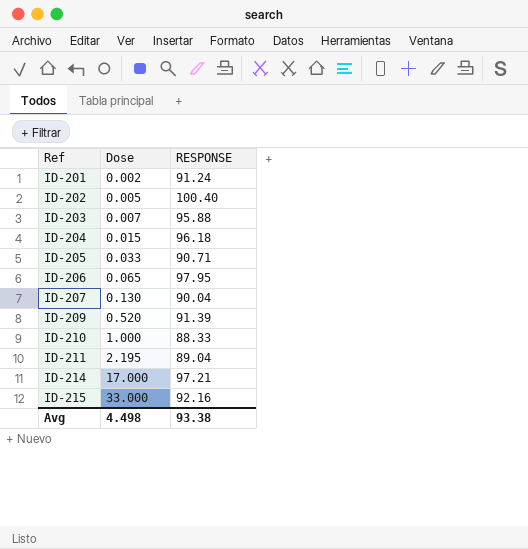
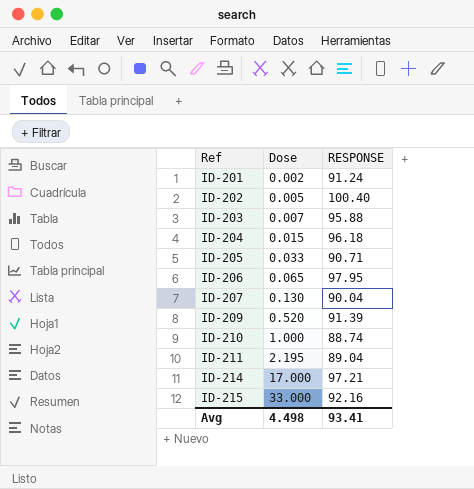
ID-210 | RESPONSE: 88.33 -> 88.74
Avg | RESPONSE: 93.38 -> 93.41

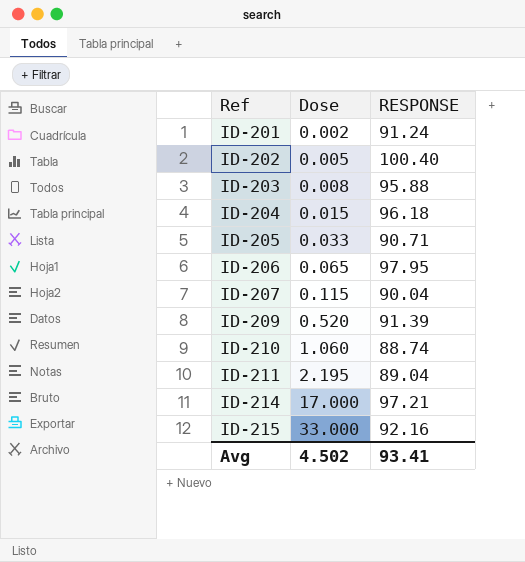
ID-203 | Dose: 0.007 -> 0.008
ID-207 | Dose: 0.130 -> 0.115
ID-210 | Dose: 1.000 -> 1.060
Avg | Dose: 4.498 -> 4.502

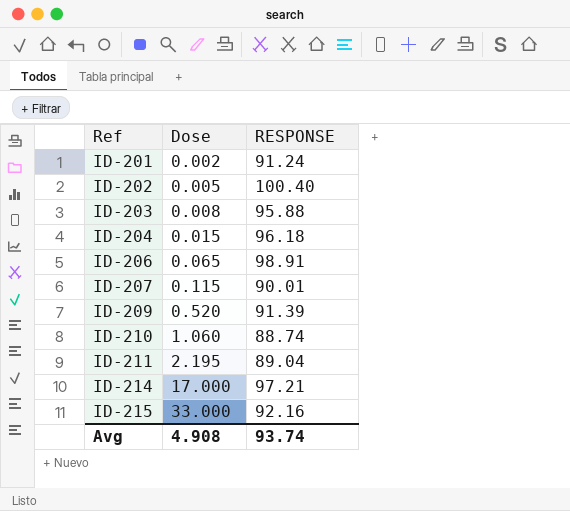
row ID-205: 0.033 | 90.71 -> none
ID-206 | RESPONSE: 97.95 -> 98.91
ID-207 | RESPONSE: 90.04 -> 90.01
Avg | Dose: 4.502 -> 4.908
Avg | RESPONSE: 93.41 -> 93.74

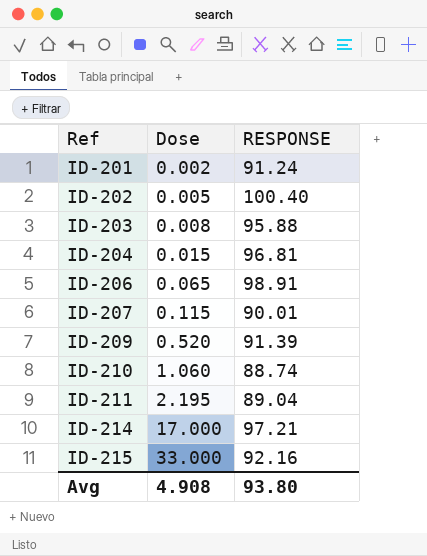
ID-204 | RESPONSE: 96.18 -> 96.81
Avg | RESPONSE: 93.74 -> 93.80

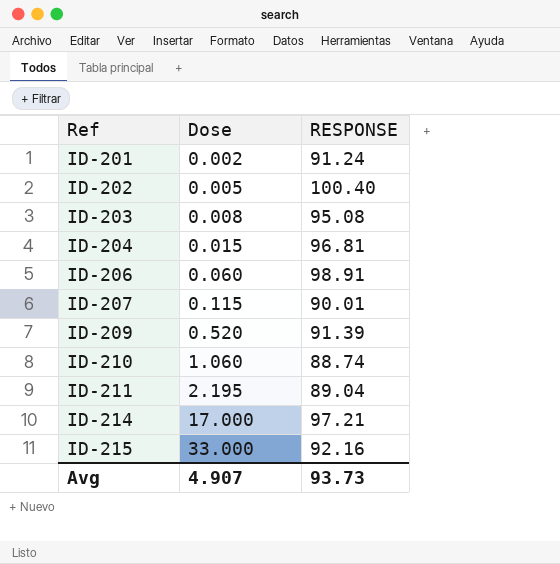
ID-203 | RESPONSE: 95.88 -> 95.08
ID-206 | Dose: 0.065 -> 0.060
Avg | Dose: 4.908 -> 4.907
Avg | RESPONSE: 93.80 -> 93.73

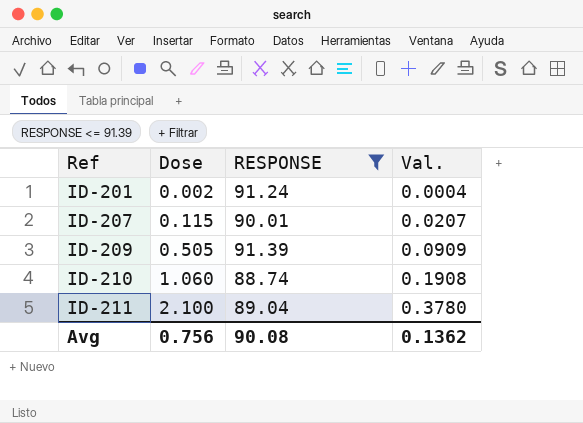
filter: none -> RESPONSE <= 91.39
column Val. | formula: none -> [Dose] * 0.18
ID-209 | Dose: 0.520 -> 0.505
ID-211 | Dose: 2.195 -> 2.100
Avg | Dose: 4.907 -> 0.756
Avg | RESPONSE: 93.73 -> 90.08

